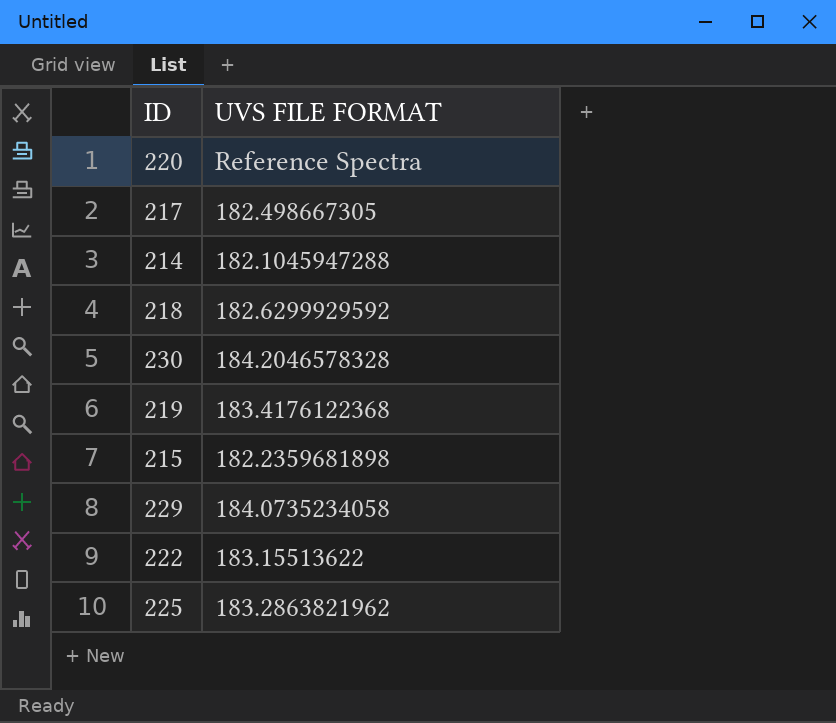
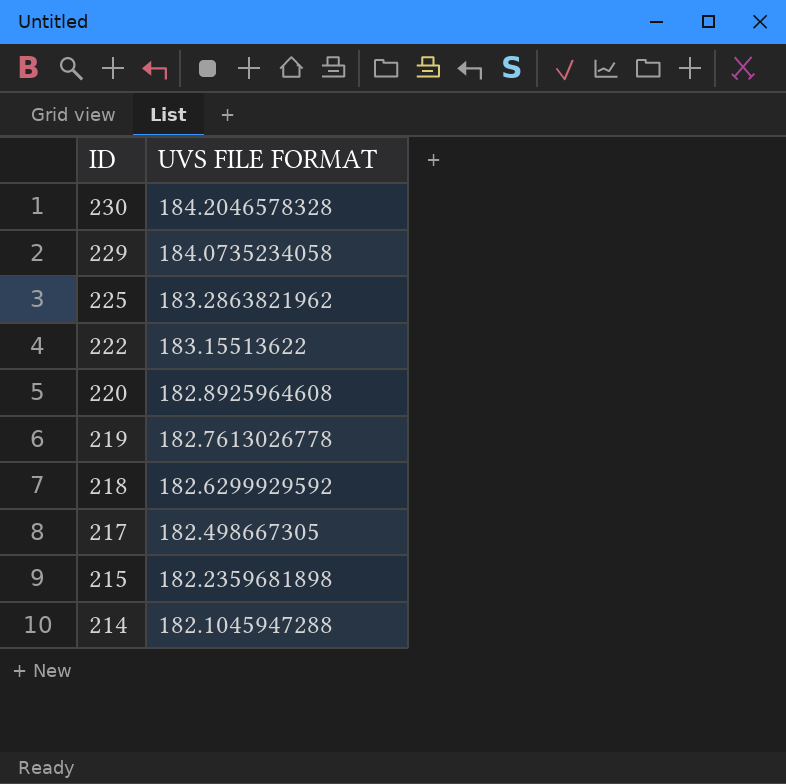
row order: none -> ID descending
220 | UVS FILE FORMAT: Reference Spectra -> 182.8925964608
219 | UVS FILE FORMAT: 183.4176122368 -> 182.7613026778

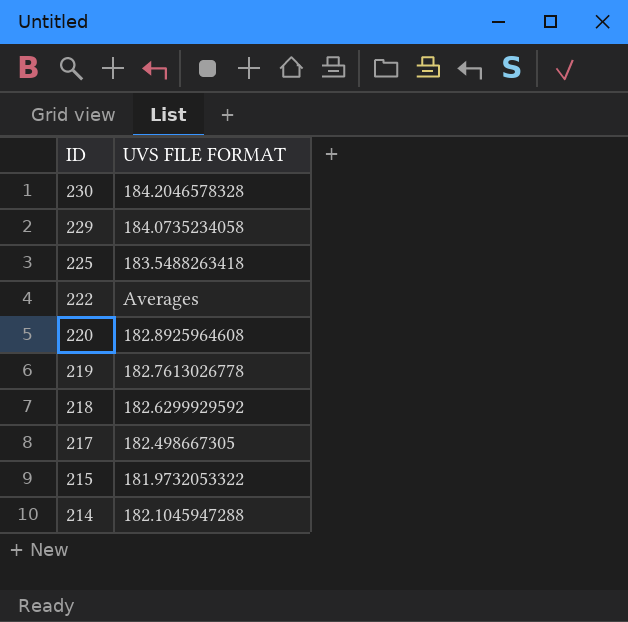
225 | UVS FILE FORMAT: 183.2863821962 -> 183.5488263418
222 | UVS FILE FORMAT: 183.15513622 -> Averages
215 | UVS FILE FORMAT: 182.2359681898 -> 181.9732053322

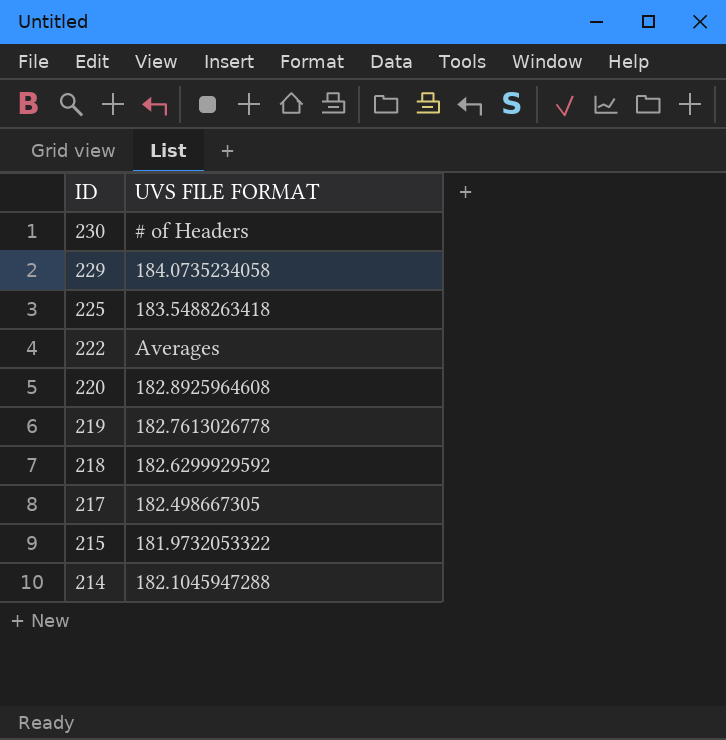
230 | UVS FILE FORMAT: 184.2046578328 -> # of Headers

